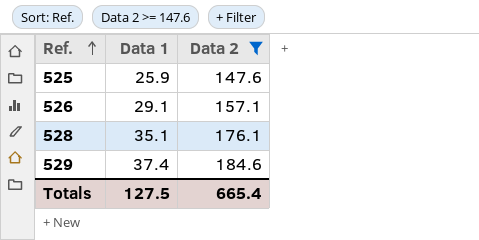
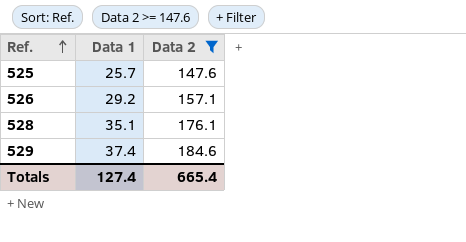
525 | Data 1: 25.9 -> 25.7
526 | Data 1: 29.1 -> 29.2
Totals | Data 1: 127.5 -> 127.4

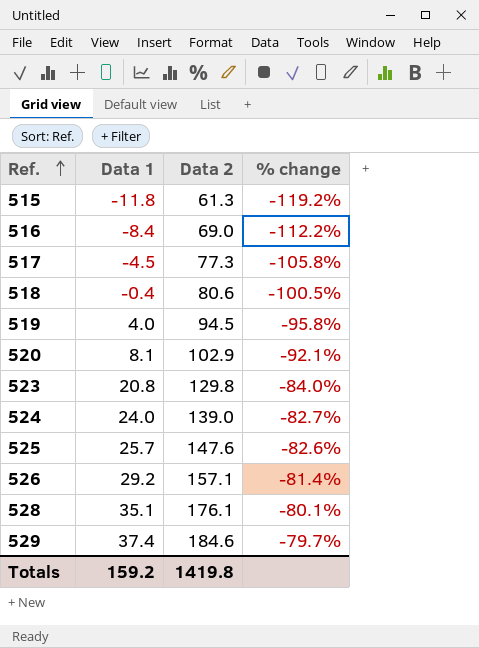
filter: Data 2 >= 147.6 -> none
column % change | formula: none -> ([Data 1] - [Data 2]) / [Data 2]
Totals | Data 1: 127.4 -> 159.2
Totals | Data 2: 665.4 -> 1419.8

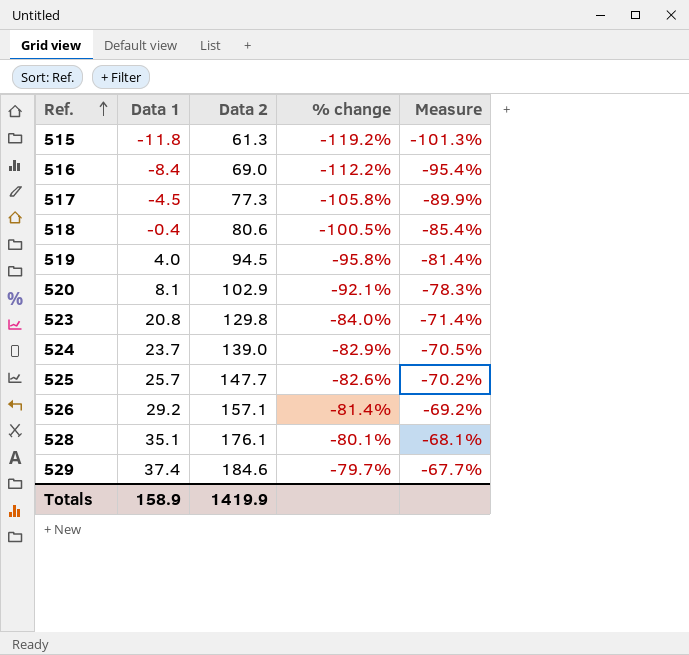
column Measure | formula: none -> [% change] * 0.85
524 | Data 1: 24.0 -> 23.7
524 | % change: -82.7% -> -82.9%
525 | Data 2: 147.6 -> 147.7
Totals | Data 1: 159.2 -> 158.9
Totals | Data 2: 1419.8 -> 1419.9

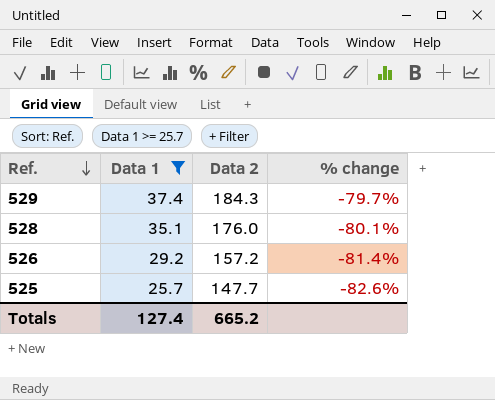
filter: none -> Data 1 >= 25.7
row order: Ref. ascending -> Ref. descending
column Measure | formula: [% change] * 0.85 -> none
529 | Data 2: 184.6 -> 184.3
528 | Data 2: 176.1 -> 176.0
526 | Data 2: 157.1 -> 157.2
Totals | Data 1: 158.9 -> 127.4
Totals | Data 2: 1419.9 -> 665.2

